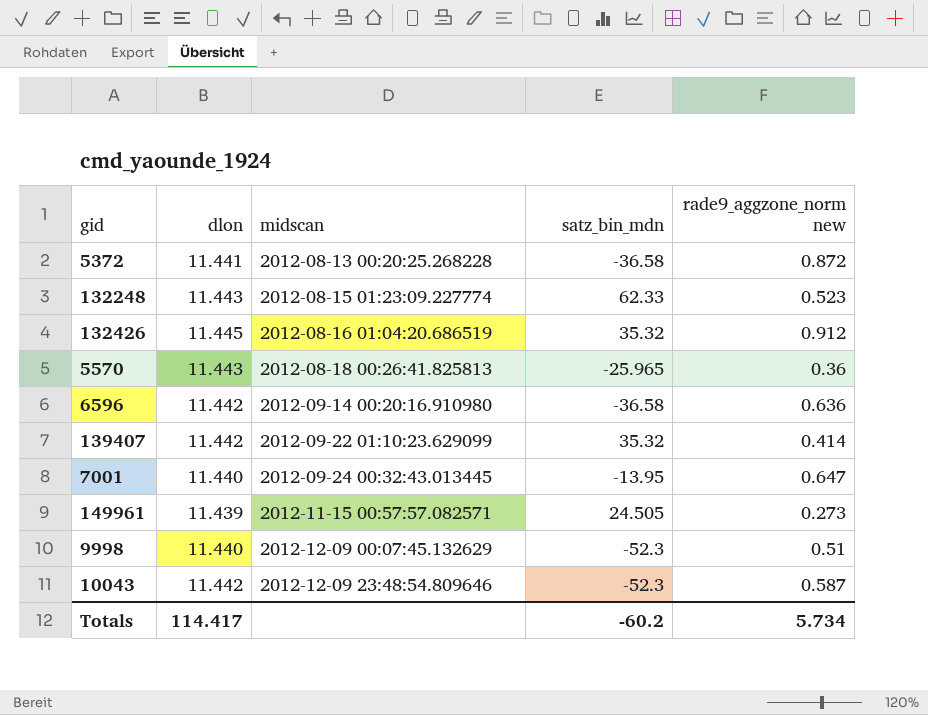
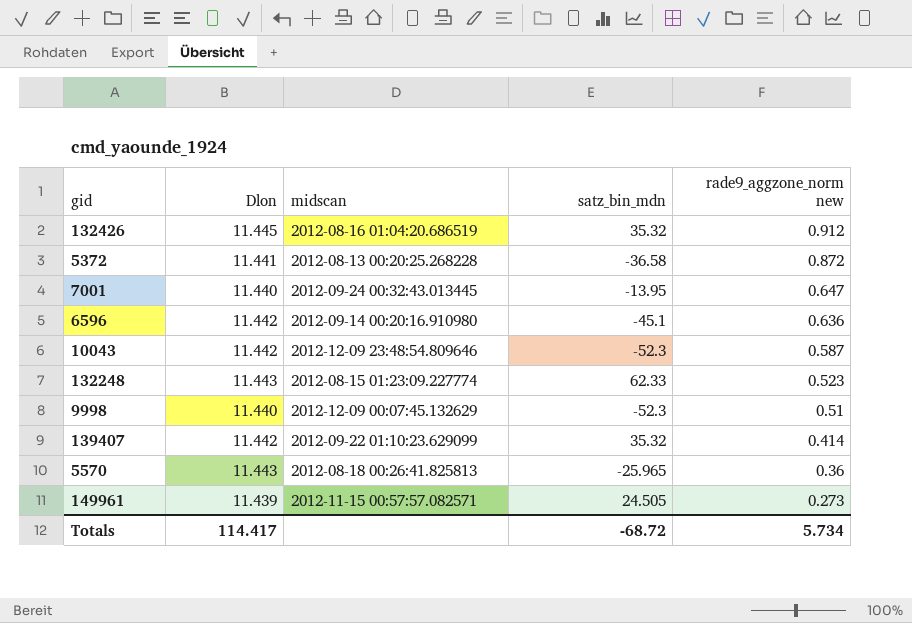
row order: midscan ascending -> rade9_aggzone_norm new descending
column name: dlon -> Dlon
6596 | satz_bin_mdn: -36.58 -> -45.1
Totals | satz_bin_mdn: -60.2 -> -68.72

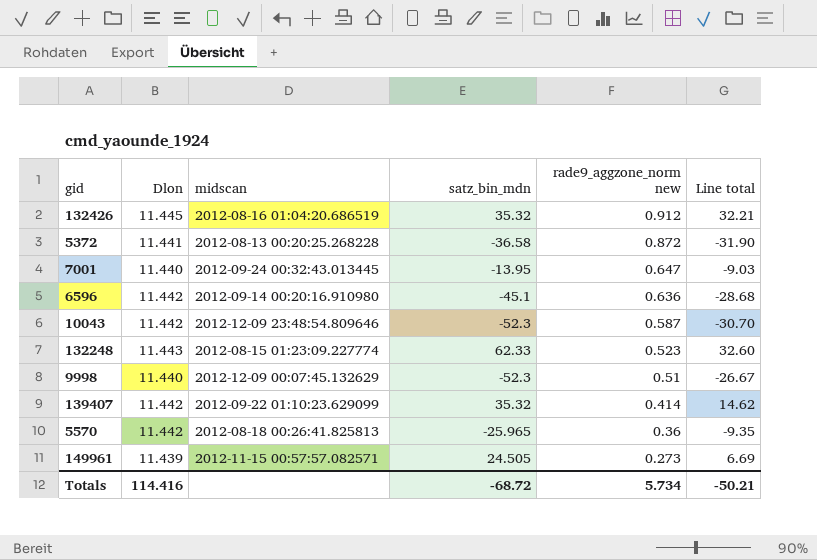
column Line total | formula: none -> [satz_bin_mdn] * [rade9_aggzone_norm new]
5570 | Dlon: 11.443 -> 11.442
Totals | Dlon: 114.417 -> 114.416

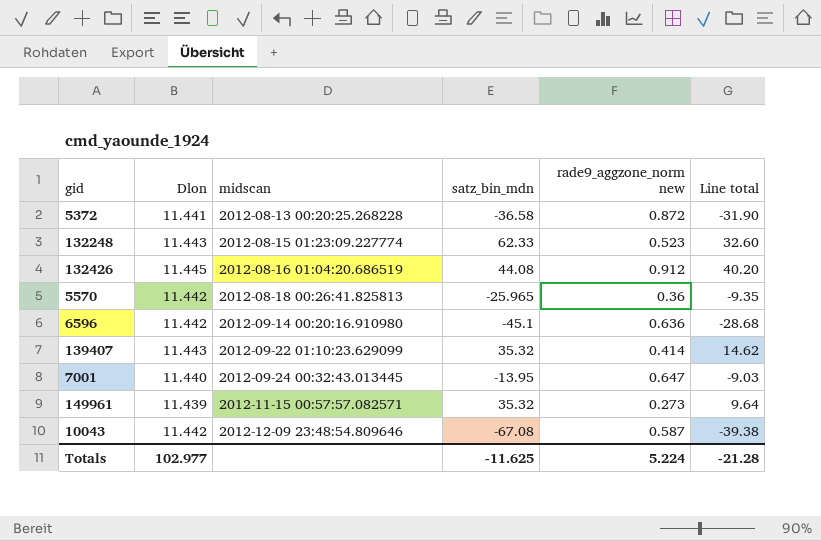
row order: rade9_aggzone_norm new descending -> midscan ascending
row 9998: 11.440 | 2012-12-09 00:07:45.132629 | -52.3 | 0.51 | -26.67 -> none
132426 | satz_bin_mdn: 35.32 -> 44.08
132426 | Line total: 32.21 -> 40.20
139407 | Dlon: 11.442 -> 11.443
149961 | satz_bin_mdn: 24.505 -> 35.32
149961 | Line total: 6.69 -> 9.64
10043 | satz_bin_mdn: -52.3 -> -67.08
10043 | Line total: -30.70 -> -39.38
Totals | Dlon: 114.416 -> 102.977
Totals | satz_bin_mdn: -68.72 -> -11.625
Totals | rade9_aggzone_norm new: 5.734 -> 5.224
Totals | Line total: -50.21 -> -21.28

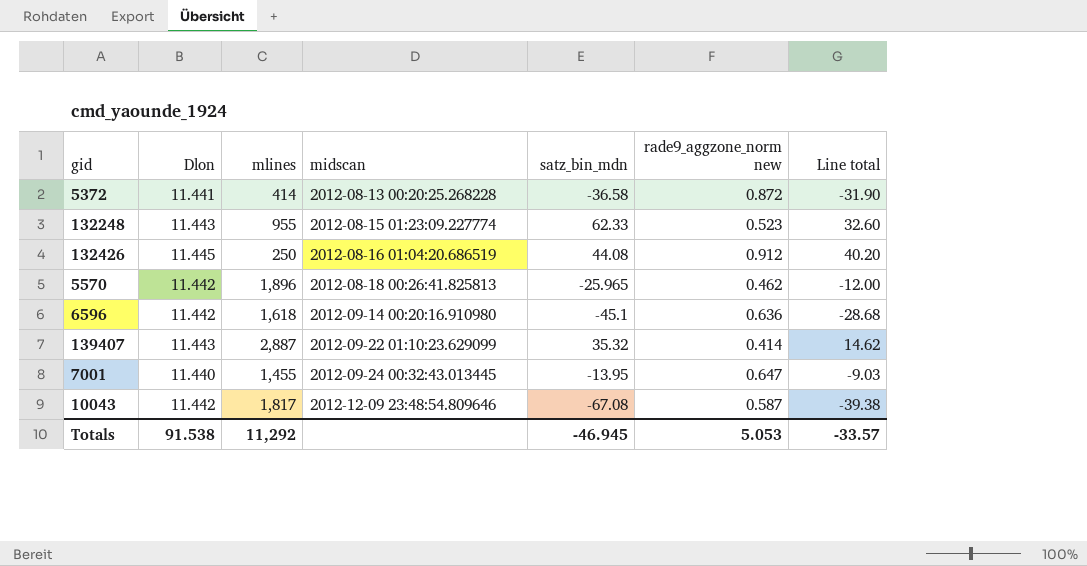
column mlines | position: none -> 3
row 149961: 11.439 | 2012-11-15 00:57:57.082571 | 35.32 | 0.273 | 9.64 -> none
5570 | rade9_aggzone_norm new: 0.36 -> 0.462
5570 | Line total: -9.35 -> -12.00
Totals | Dlon: 102.977 -> 91.538
Totals | satz_bin_mdn: -11.625 -> -46.945
Totals | rade9_aggzone_norm new: 5.224 -> 5.053
Totals | Line total: -21.28 -> -33.57

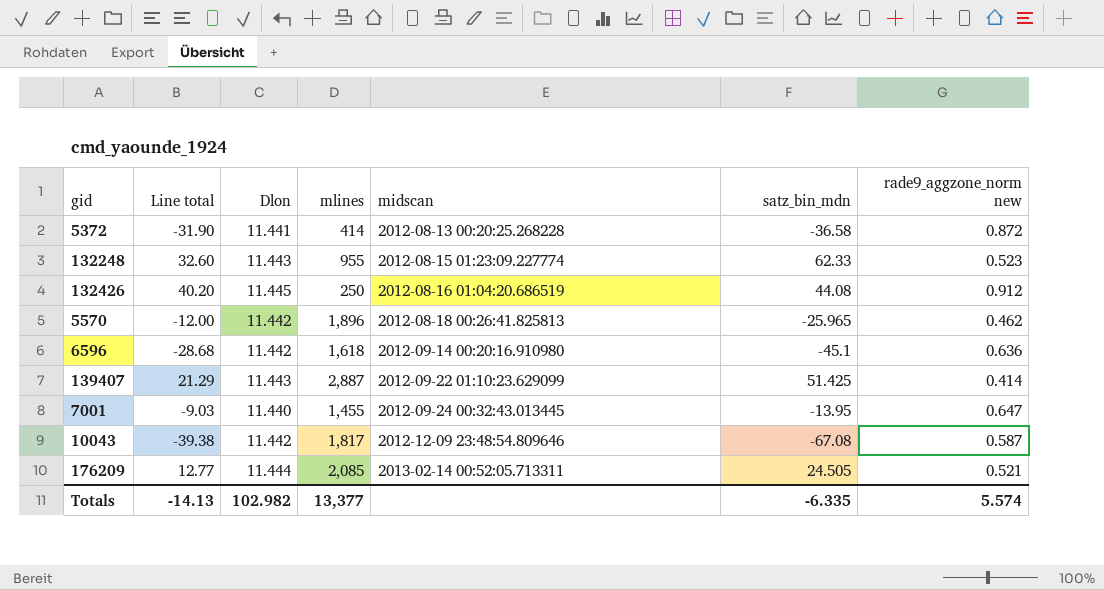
column Line total | position: 7 -> 2
139407 | Line total: 14.62 -> 21.29
139407 | satz_bin_mdn: 35.32 -> 51.425
row 176209: none -> 12.77 | 11.444 | 2,085 | 2013-02-14 00:52:05.713311 | 24.505 | 0.521
Totals | Line total: -33.57 -> -14.13
Totals | Dlon: 91.538 -> 102.982
Totals | mlines: 11,292 -> 13,377
Totals | satz_bin_mdn: -46.945 -> -6.335
Totals | rade9_aggzone_norm new: 5.053 -> 5.574

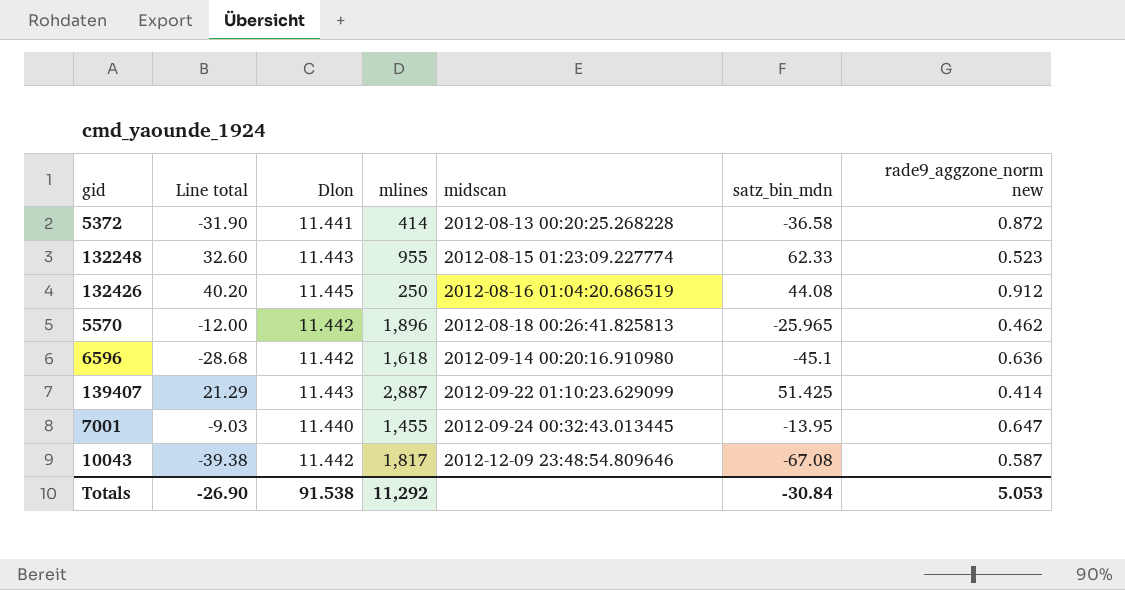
row 176209: 12.77 | 11.444 | 2,085 | 2013-02-14 00:52:05.713311 | 24.505 | 0.521 -> none
Totals | Line total: -14.13 -> -26.90
Totals | Dlon: 102.982 -> 91.538
Totals | mlines: 13,377 -> 11,292
Totals | satz_bin_mdn: -6.335 -> -30.84
Totals | rade9_aggzone_norm new: 5.574 -> 5.053

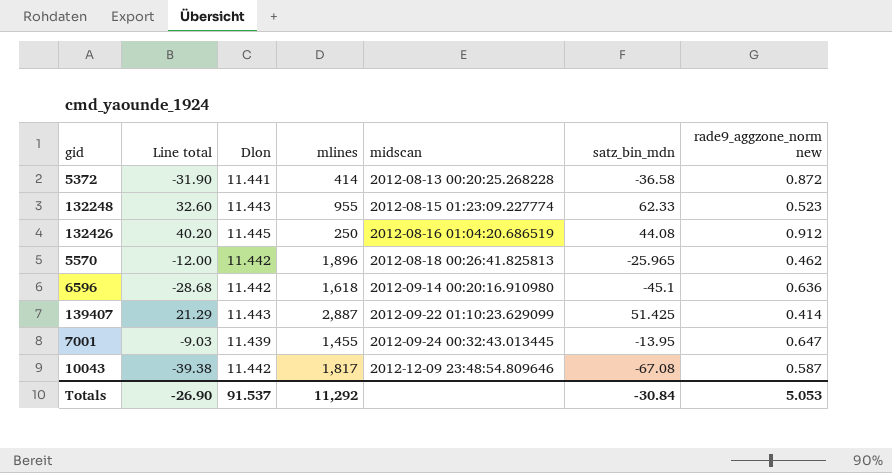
7001 | Dlon: 11.440 -> 11.439
Totals | Dlon: 91.538 -> 91.537

